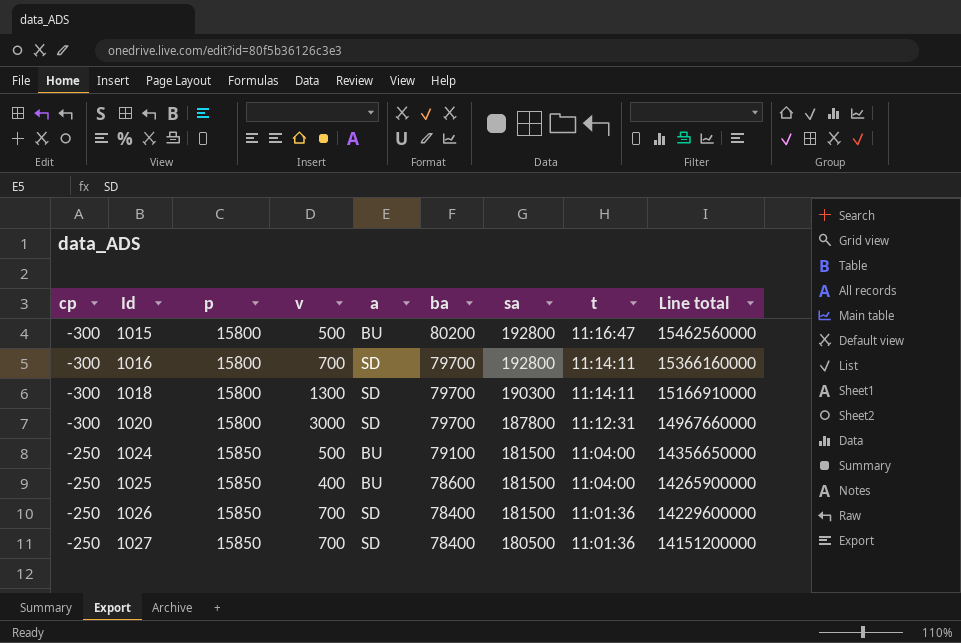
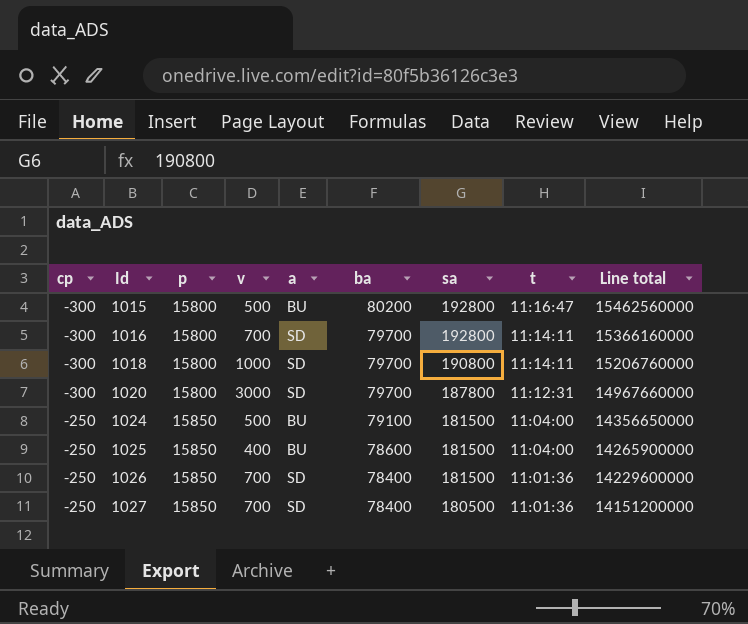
1018 | v: 1300 -> 1000
1018 | sa: 190300 -> 190800
1018 | Line total: 15166910000 -> 15206760000

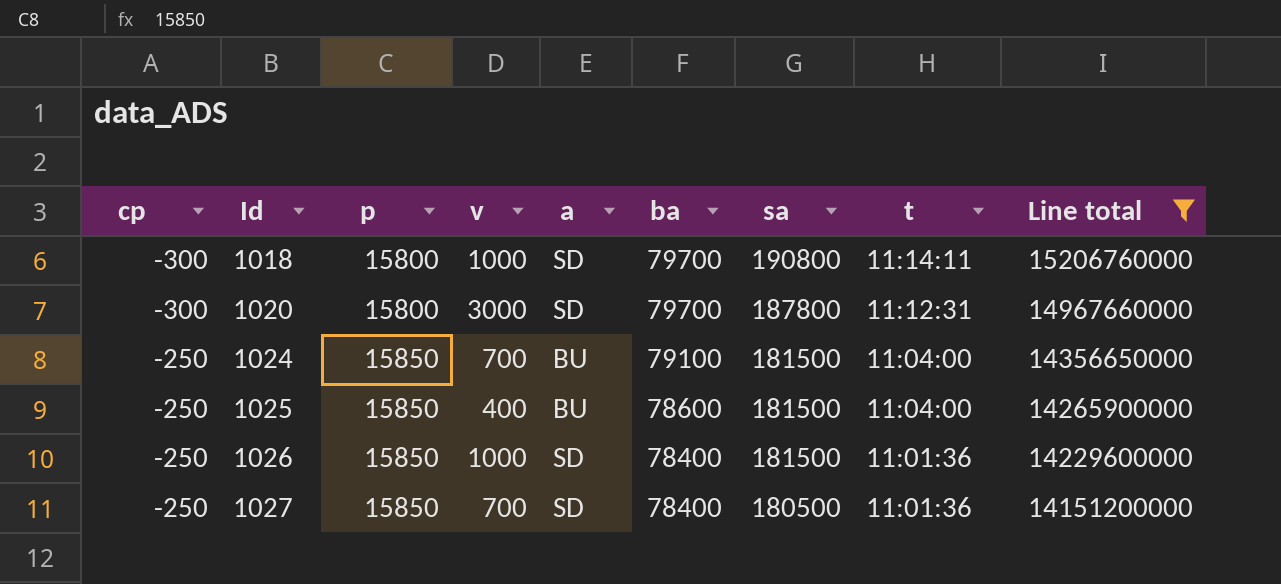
filter: none -> Line total <= 15206760000
1024 | v: 500 -> 700
1026 | v: 700 -> 1000

